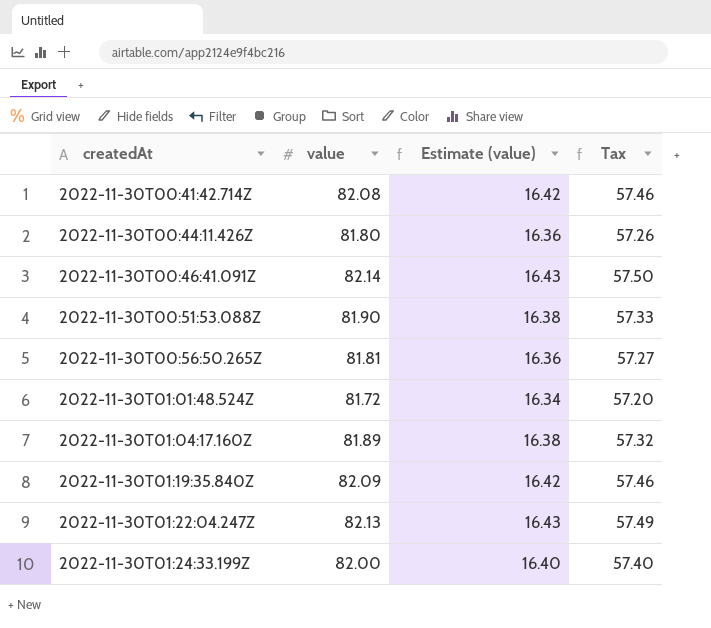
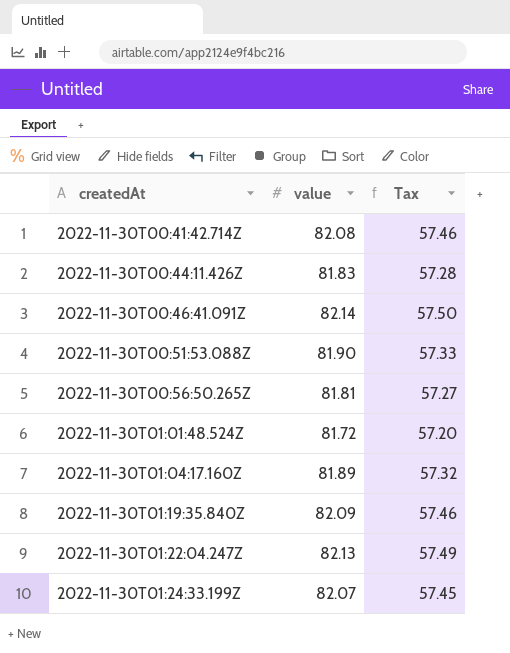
column Estimate (value) | formula: [value] * 0.2 -> none
2022-11-30T00:44:11.426Z | value: 81.80 -> 81.83
2022-11-30T00:44:11.426Z | Tax: 57.26 -> 57.28
2022-11-30T01:24:33.199Z | value: 82.00 -> 82.07
2022-11-30T01:24:33.199Z | Tax: 57.40 -> 57.45

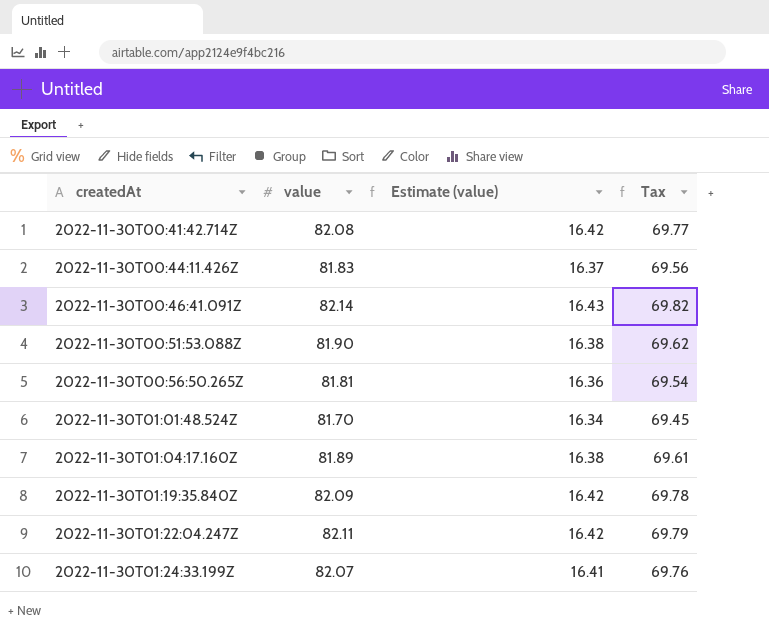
column Estimate (value) | formula: none -> [value] * 0.2
column Tax | formula: [value] * 0.7 -> [value] * 0.85
2022-11-30T01:01:48.524Z | value: 81.72 -> 81.70
2022-11-30T01:22:04.247Z | value: 82.13 -> 82.11

